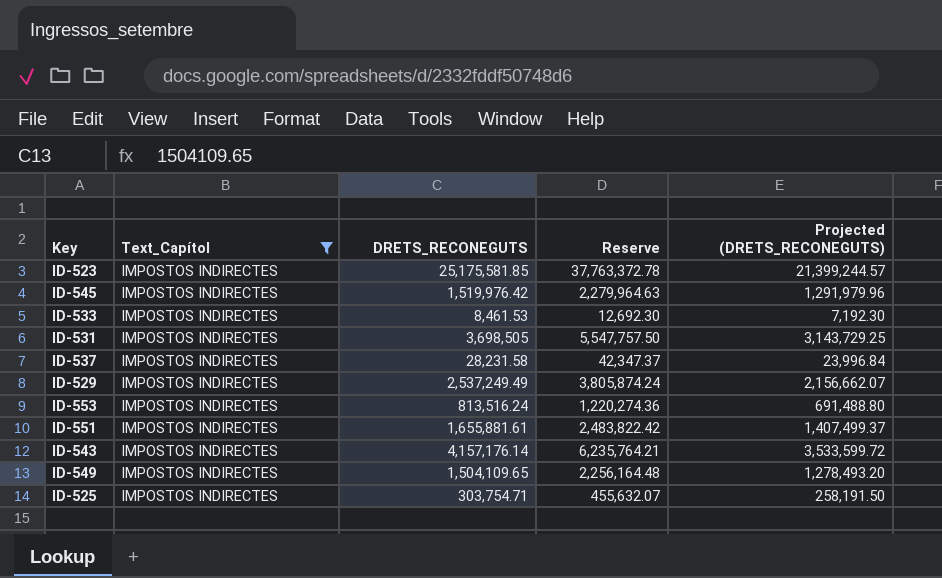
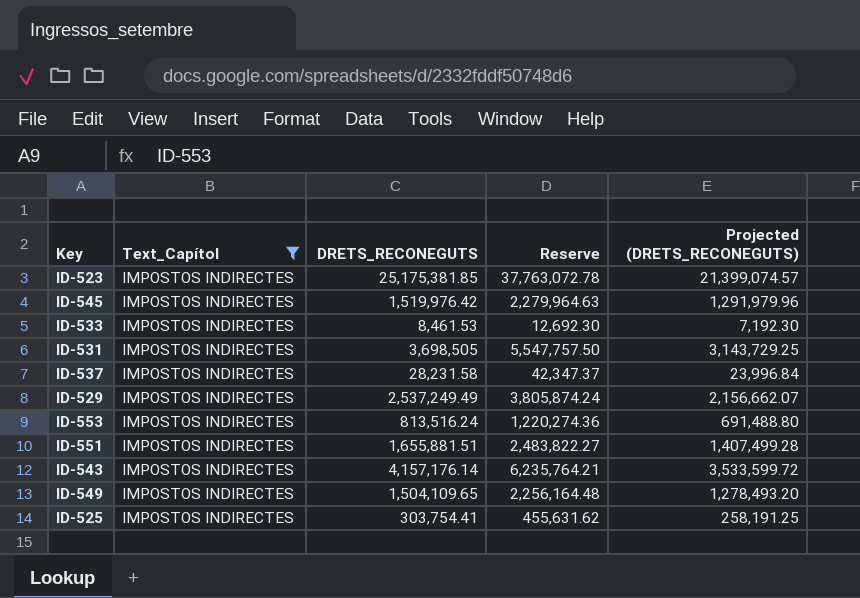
ID-523 | DRETS_RECONEGUTS: 25,175,581.85 -> 25,175,381.85
ID-523 | Reserve: 37,763,372.78 -> 37,763,072.78
ID-523 | Projected (DRETS_RECONEGUTS): 21,399,244.57 -> 21,399,074.57
ID-551 | DRETS_RECONEGUTS: 1,655,881.61 -> 1,655,881.51
ID-551 | Reserve: 2,483,822.42 -> 2,483,822.27
ID-551 | Projected (DRETS_RECONEGUTS): 1,407,499.37 -> 1,407,499.28
ID-525 | DRETS_RECONEGUTS: 303,754.71 -> 303,754.41
ID-525 | Reserve: 455,632.07 -> 455,631.62
ID-525 | Projected (DRETS_RECONEGUTS): 258,191.50 -> 258,191.25

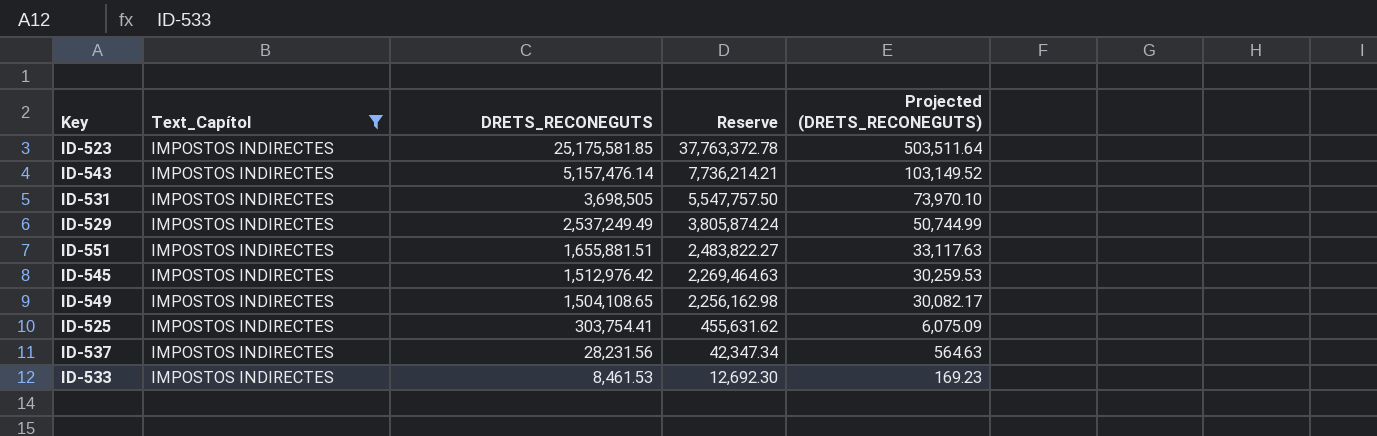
row order: none -> DRETS_RECONEGUTS descending
column Projected (DRETS_RECONEGUTS) | formula: [DRETS_RECONEGUTS] * 0.85 -> [DRETS_RECONEGUTS] * 0.02
row ID-553: IMPOSTOS INDIRECTES | 813,516.24 | 1,220,274.36 | 691,488.80 -> none
ID-523 | DRETS_RECONEGUTS: 25,175,381.85 -> 25,175,581.85
ID-523 | Reserve: 37,763,072.78 -> 37,763,372.78
ID-543 | DRETS_RECONEGUTS: 4,157,176.14 -> 5,157,476.14
ID-543 | Reserve: 6,235,764.21 -> 7,736,214.21
ID-545 | DRETS_RECONEGUTS: 1,519,976.42 -> 1,512,976.42
ID-545 | Reserve: 2,279,964.63 -> 2,269,464.63
ID-549 | DRETS_RECONEGUTS: 1,504,109.65 -> 1,504,108.65
ID-549 | Reserve: 2,256,164.48 -> 2,256,162.98
ID-537 | DRETS_RECONEGUTS: 28,231.58 -> 28,231.56
ID-537 | Reserve: 42,347.37 -> 42,347.34

